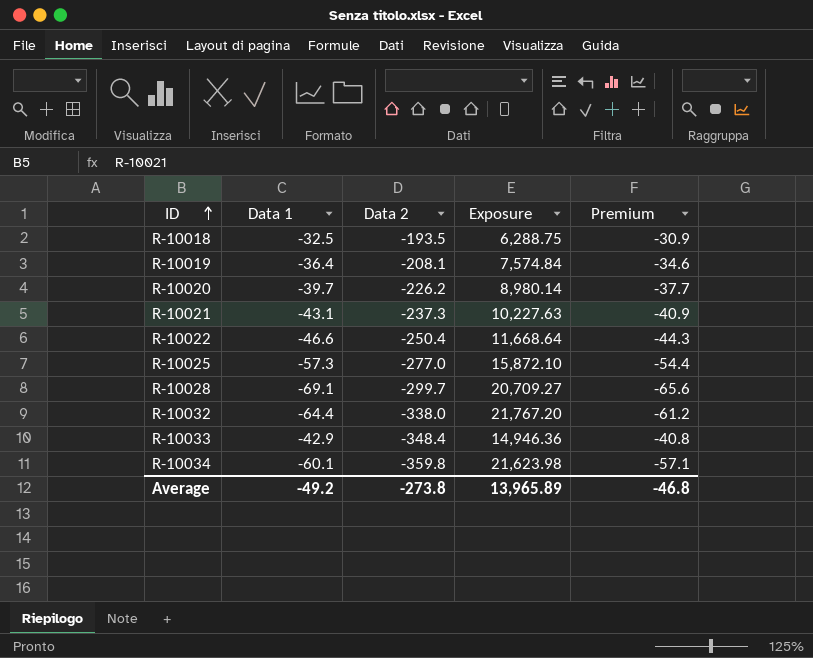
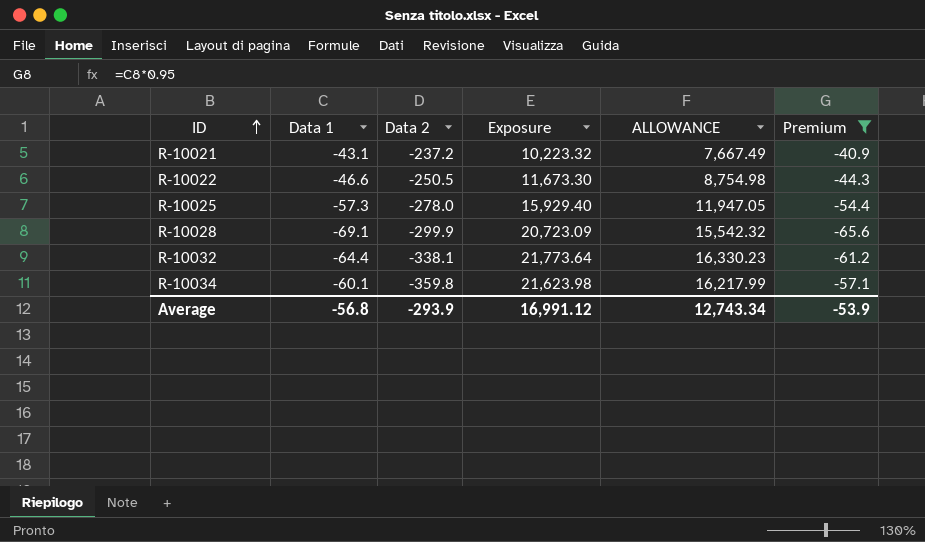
filter: none -> Premium <= -40.9
column ALLOWANCE | formula: none -> [Exposure] * 0.75
R-10021 | Data 2: -237.3 -> -237.2
R-10021 | Exposure: 10,227.63 -> 10,223.32
R-10022 | Data 2: -250.4 -> -250.5
R-10022 | Exposure: 11,668.64 -> 11,673.30
R-10025 | Data 2: -277.0 -> -278.0
R-10025 | Exposure: 15,872.10 -> 15,929.40
R-10028 | Data 2: -299.7 -> -299.9
R-10028 | Exposure: 20,709.27 -> 20,723.09
R-10032 | Data 2: -338.0 -> -338.1
R-10032 | Exposure: 21,767.20 -> 21,773.64
Average | Data 1: -49.2 -> -56.8
Average | Data 2: -273.8 -> -293.9
Average | Exposure: 13,965.89 -> 16,991.12
Average | Premium: -46.8 -> -53.9

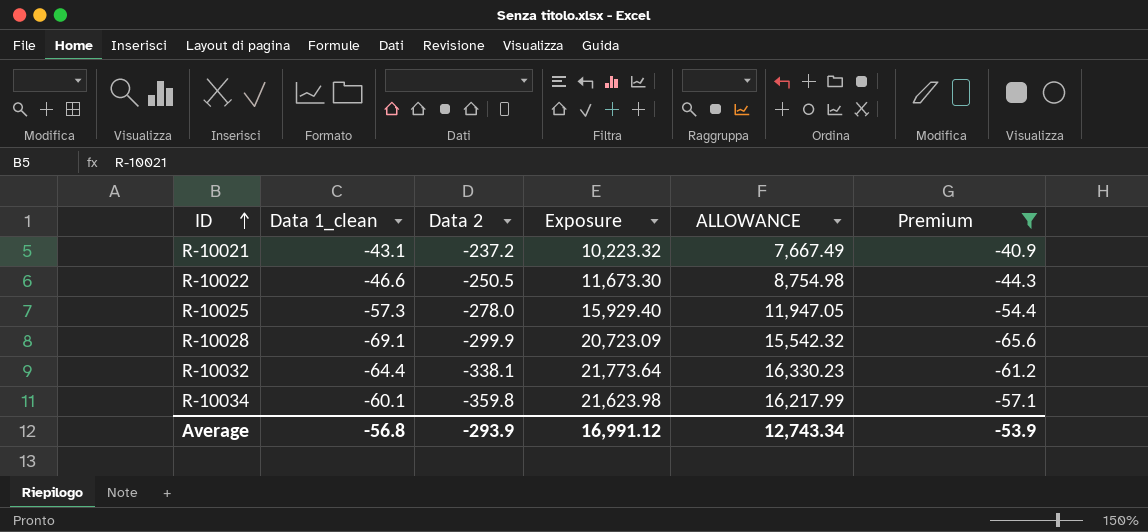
column name: Data 1 -> Data 1_clean

